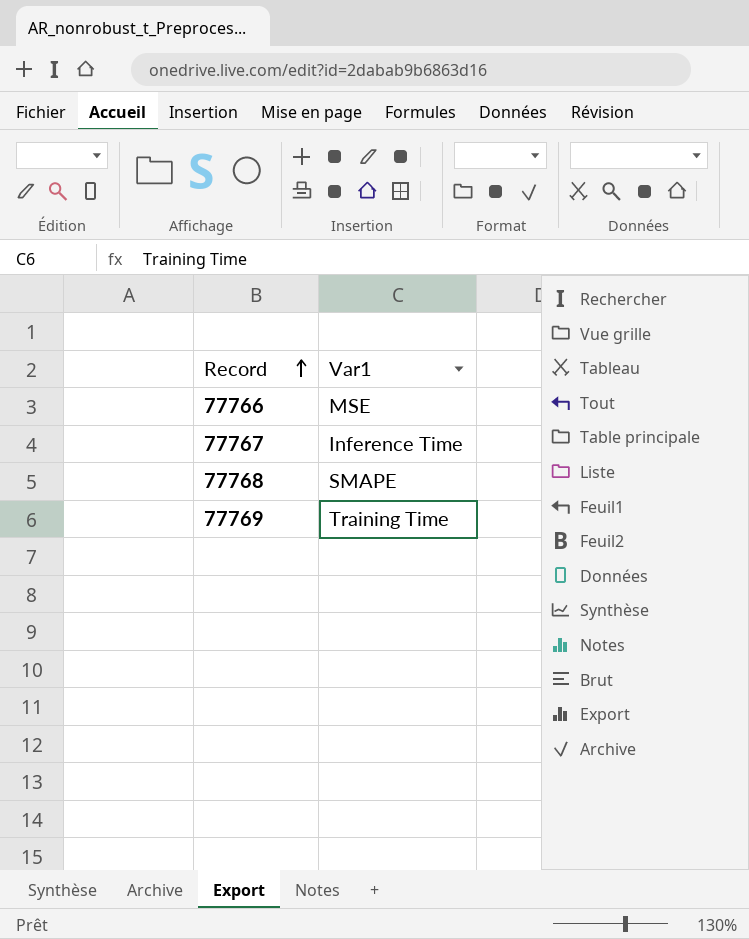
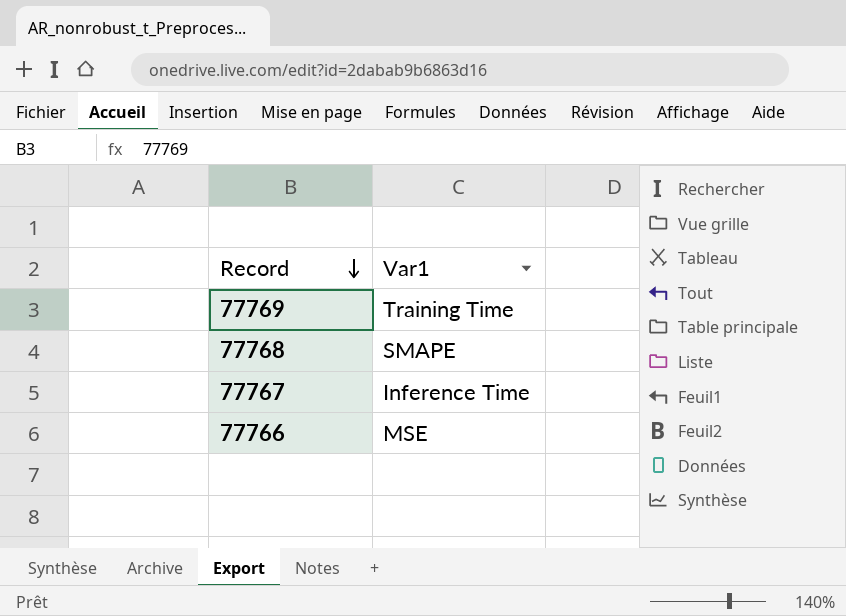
row order: Record ascending -> Record descending

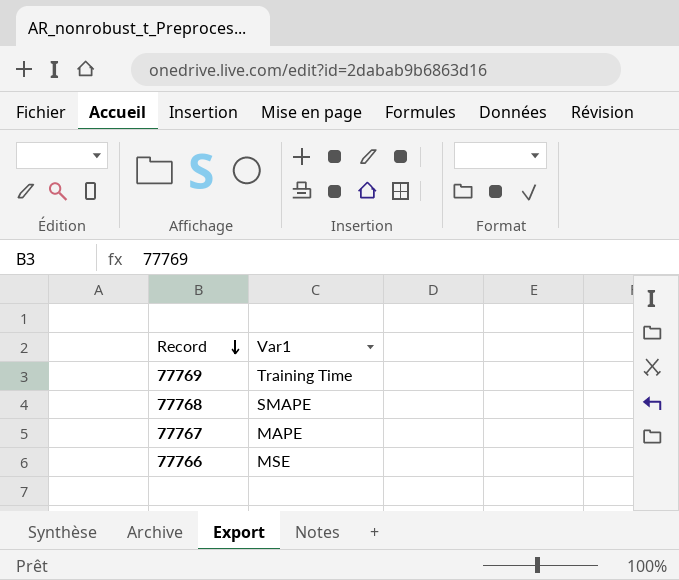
77767 | Var1: Inference Time -> MAPE

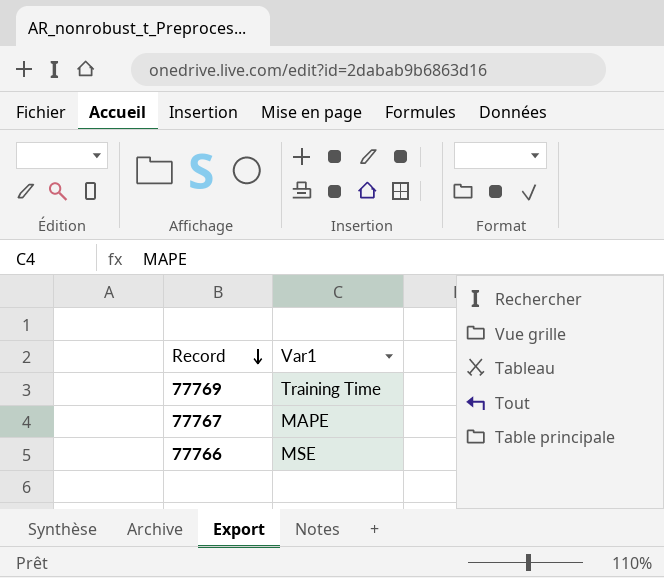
row 77768: SMAPE -> none

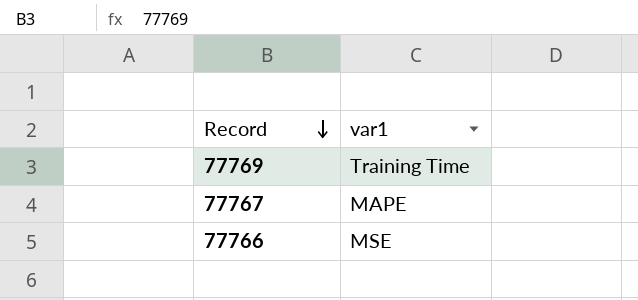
column name: Var1 -> var1

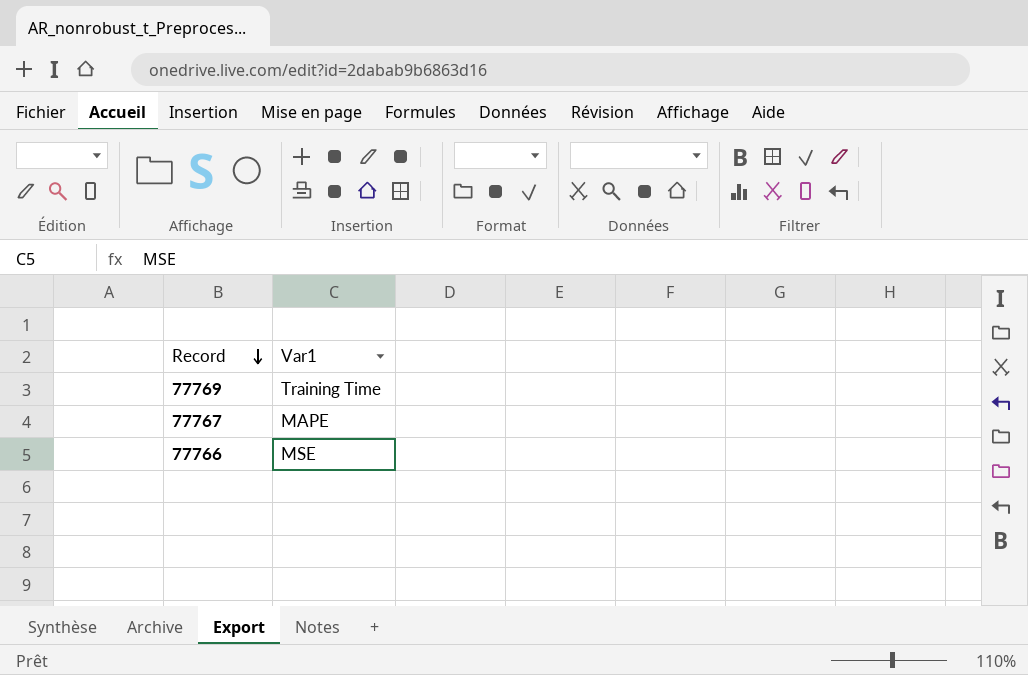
column name: var1 -> Var1

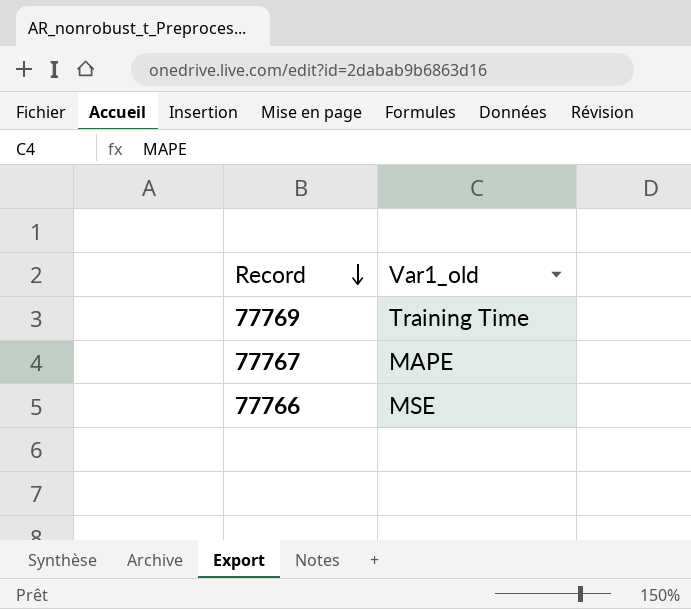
column name: Var1 -> Var1_old

